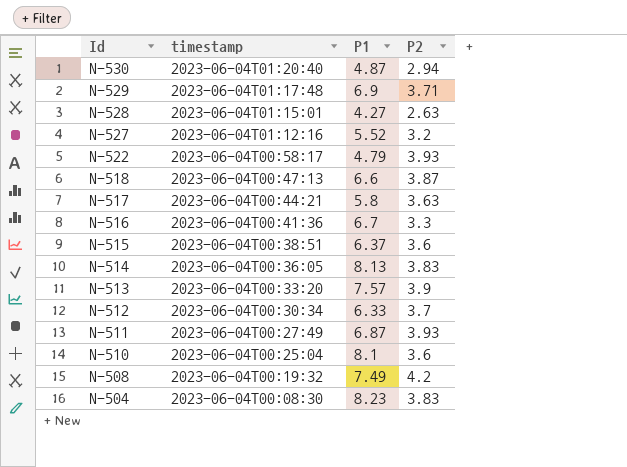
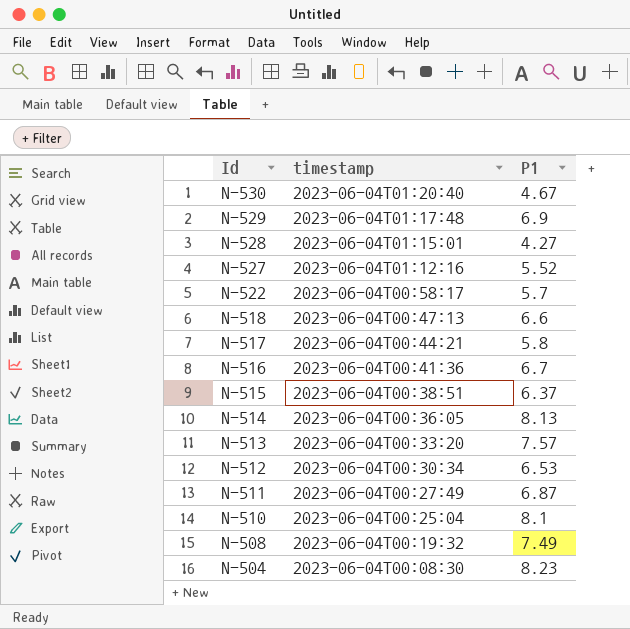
column P2 | position: 4 -> none
N-530 | P1: 4.87 -> 4.67
N-522 | P1: 4.79 -> 5.7
N-512 | P1: 6.33 -> 6.53

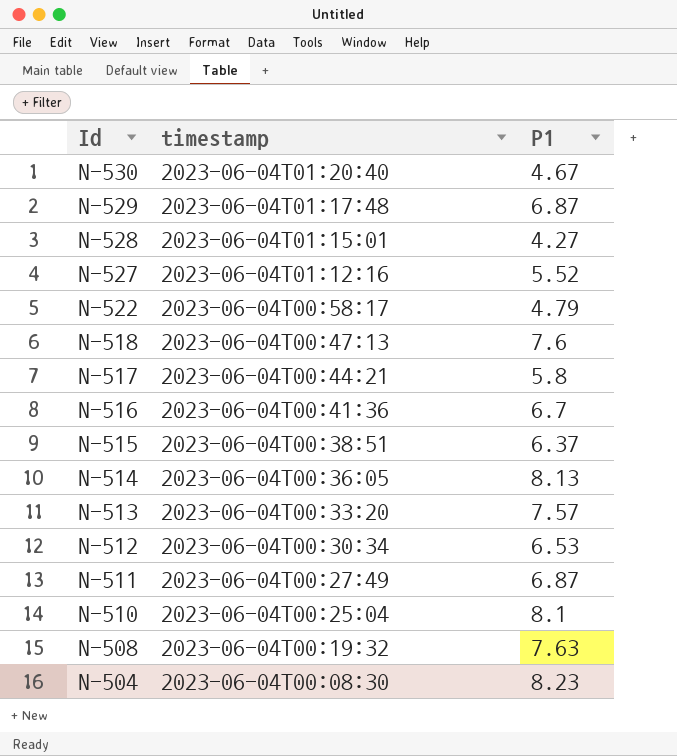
N-529 | P1: 6.9 -> 6.87
N-522 | P1: 5.7 -> 4.79
N-518 | P1: 6.6 -> 7.6
N-508 | P1: 7.49 -> 7.63

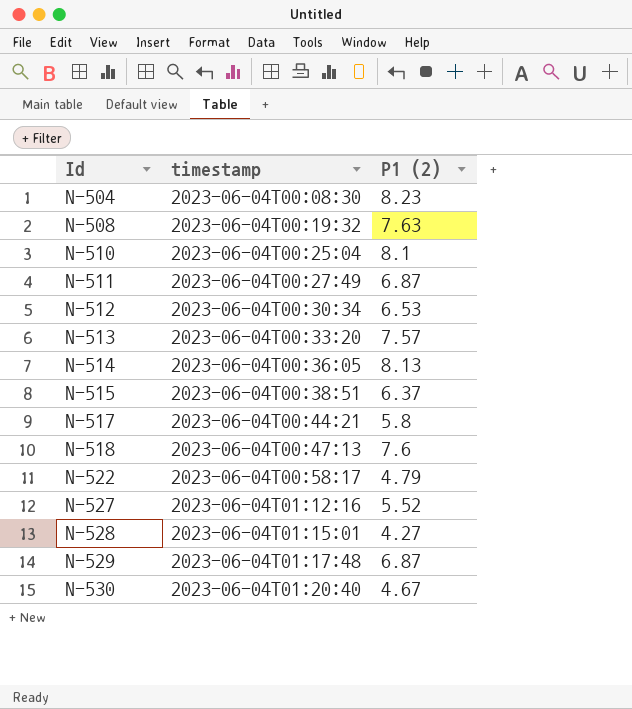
row order: Id descending -> Id ascending
column name: P1 -> P1 (2)
row N-516: 2023-06-04T00:41:36 | 6.7 -> none

